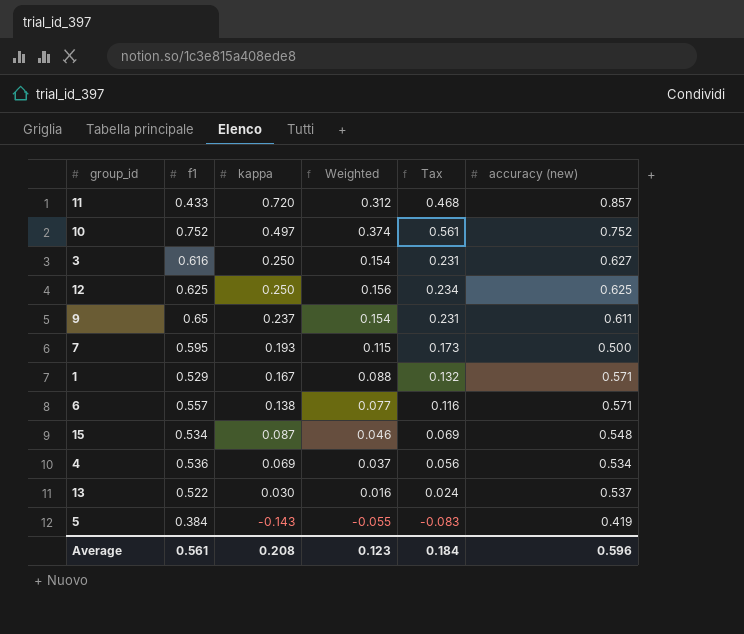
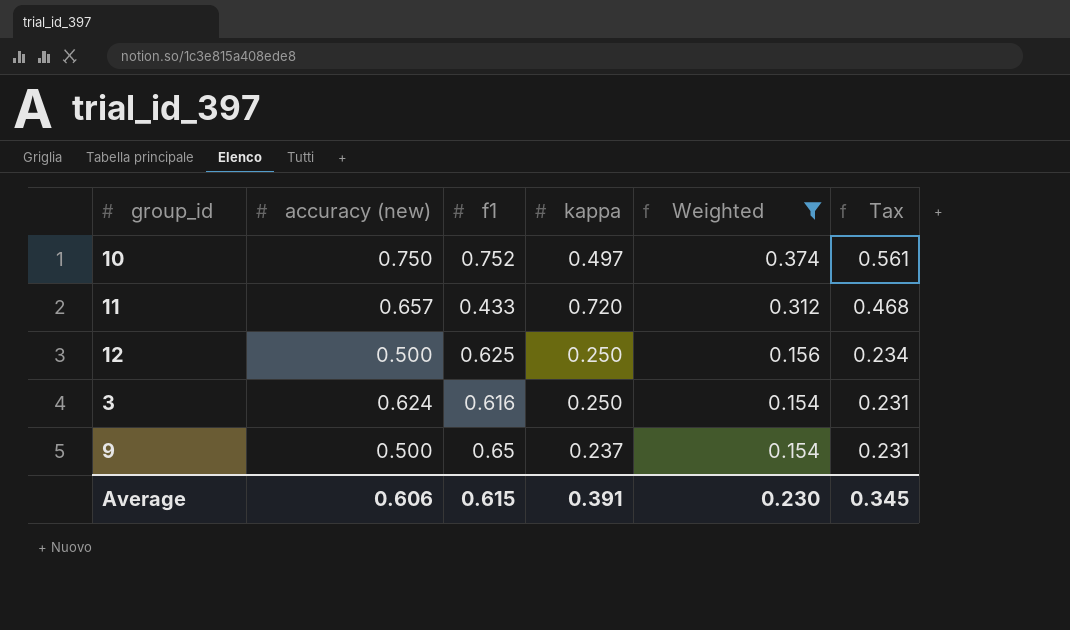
filter: none -> Weighted >= 0.154
row order: kappa descending -> Weighted descending
column accuracy (new) | position: 6 -> 2
10 | accuracy (new): 0.752 -> 0.750
11 | accuracy (new): 0.857 -> 0.657
12 | accuracy (new): 0.625 -> 0.500
3 | accuracy (new): 0.627 -> 0.624
9 | accuracy (new): 0.611 -> 0.500
Average | accuracy (new): 0.596 -> 0.606
Average | f1: 0.561 -> 0.615
Average | kappa: 0.208 -> 0.391
Average | Weighted: 0.123 -> 0.230
Average | Tax: 0.184 -> 0.345

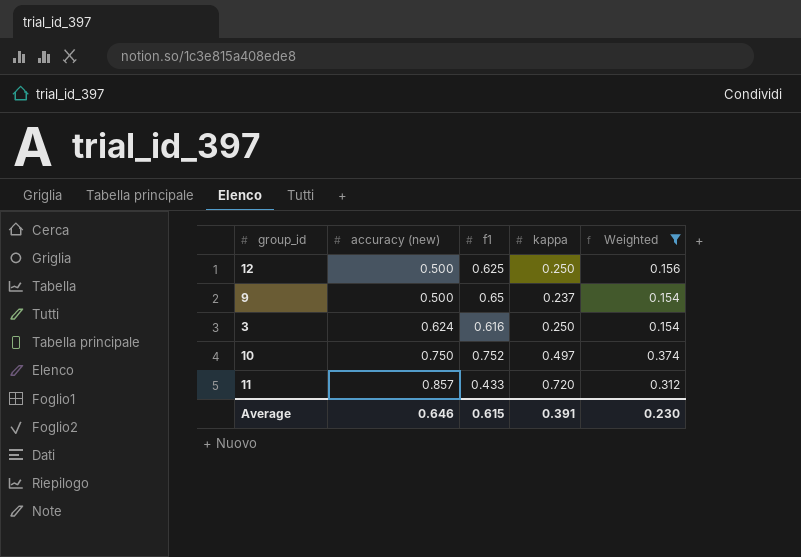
row order: Weighted descending -> accuracy (new) ascending
column Tax | formula: [Weighted] * 1.5 -> none
11 | accuracy (new): 0.657 -> 0.857
Average | accuracy (new): 0.606 -> 0.646

